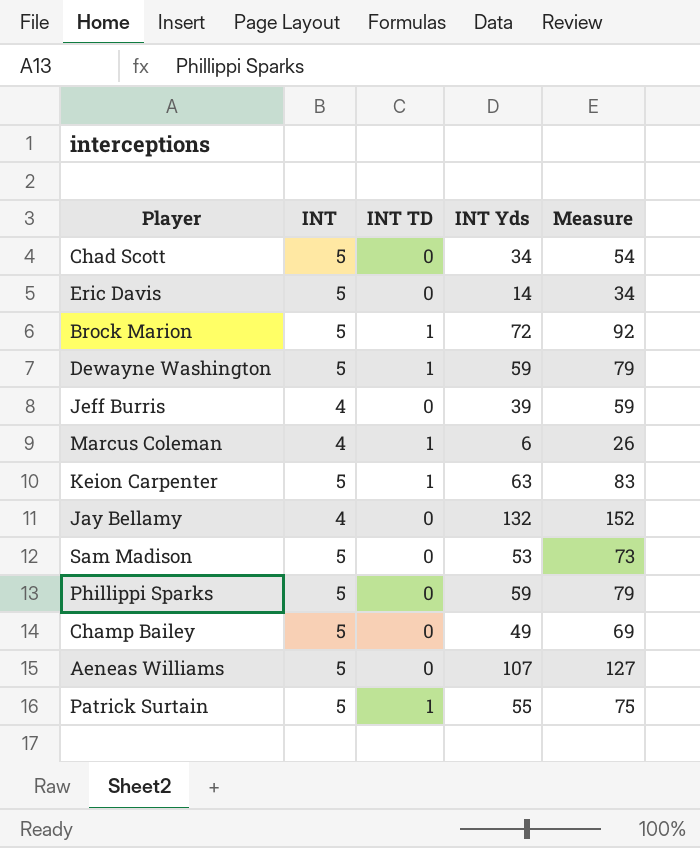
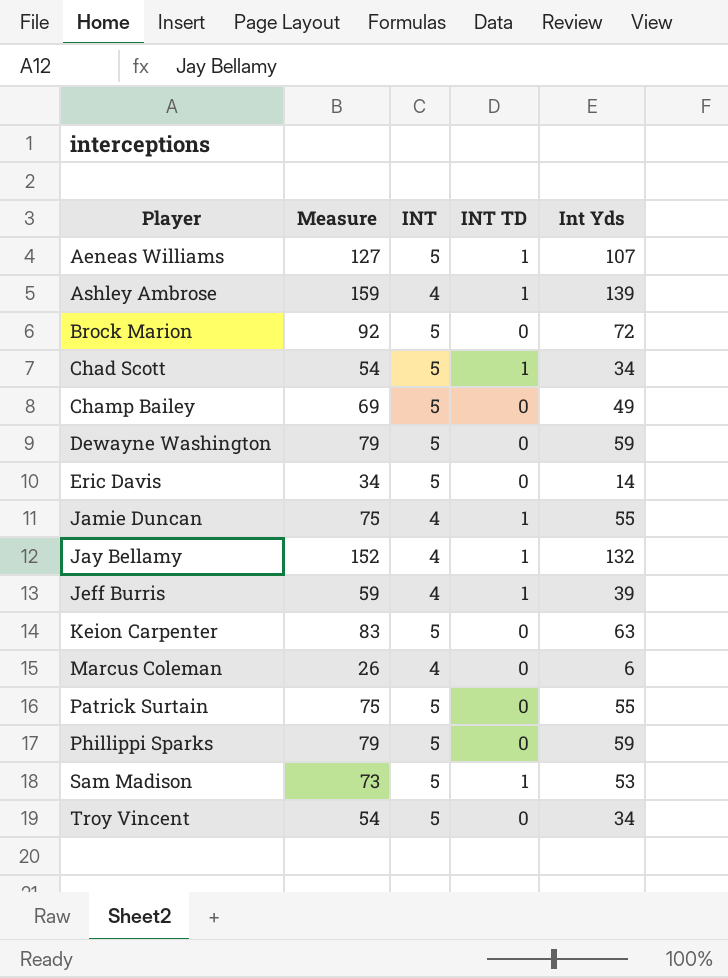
row order: none -> Player ascending
column Measure | position: 5 -> 2
column name: INT Yds -> Int Yds
Aeneas Williams | INT TD: 0 -> 1
row Ashley Ambrose: none -> 159 | 4 | 1 | 139
Brock Marion | INT TD: 1 -> 0
Chad Scott | INT TD: 0 -> 1
Dewayne Washington | INT TD: 1 -> 0
row Jamie Duncan: none -> 75 | 4 | 1 | 55
Jay Bellamy | INT TD: 0 -> 1
Jeff Burris | INT TD: 0 -> 1
Keion Carpenter | INT TD: 1 -> 0
Marcus Coleman | INT TD: 1 -> 0
Patrick Surtain | INT TD: 1 -> 0
Sam Madison | INT TD: 0 -> 1
row Troy Vincent: none -> 54 | 5 | 0 | 34

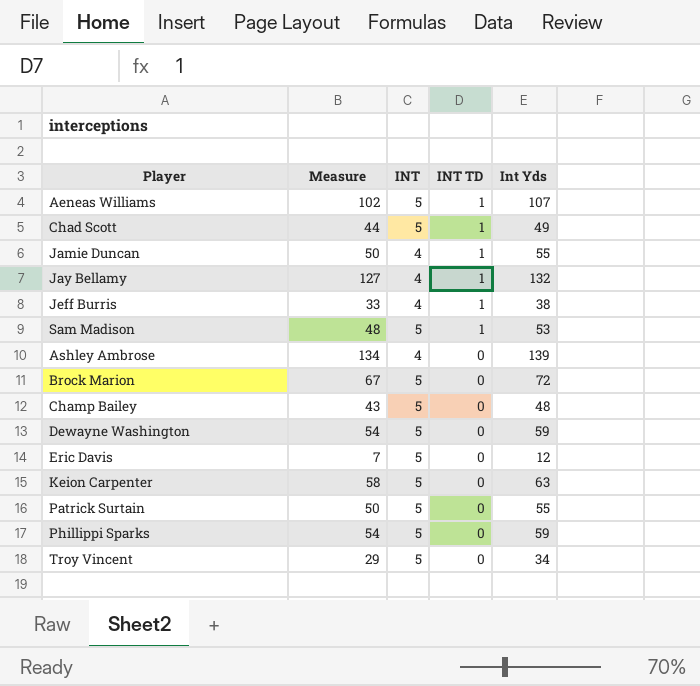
row order: Player ascending -> INT TD descending
column Measure | formula: [Int Yds] + 20 -> [Int Yds] - 5
row Marcus Coleman: 26 | 4 | 0 | 6 -> none
Chad Scott | Int Yds: 34 -> 49
Jeff Burris | Int Yds: 39 -> 38
Ashley Ambrose | INT TD: 1 -> 0
Champ Bailey | Int Yds: 49 -> 48
Eric Davis | Int Yds: 14 -> 12

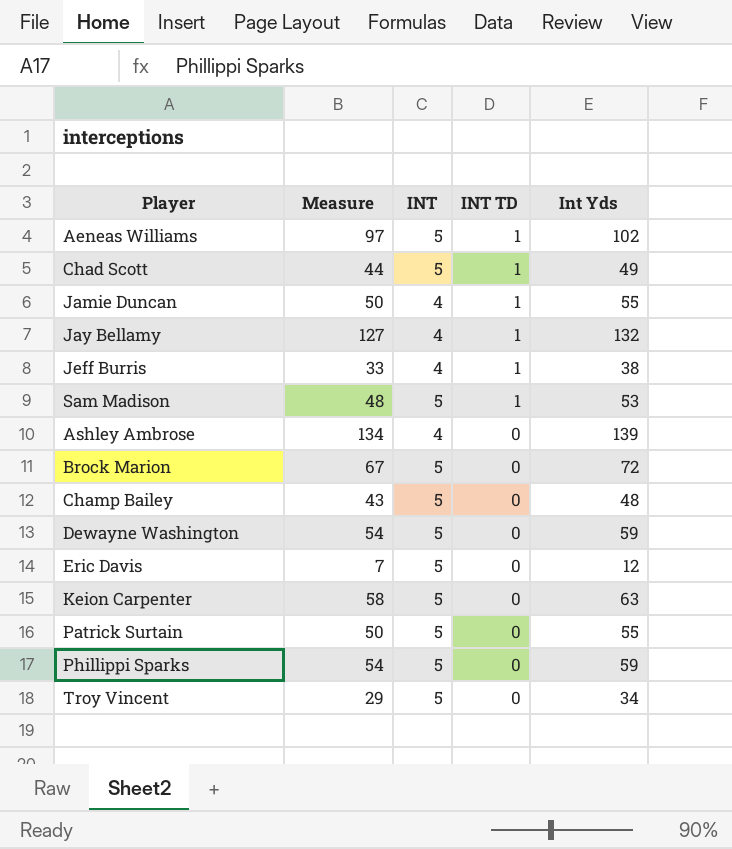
Aeneas Williams | Measure: 102 -> 97
Aeneas Williams | Int Yds: 107 -> 102

